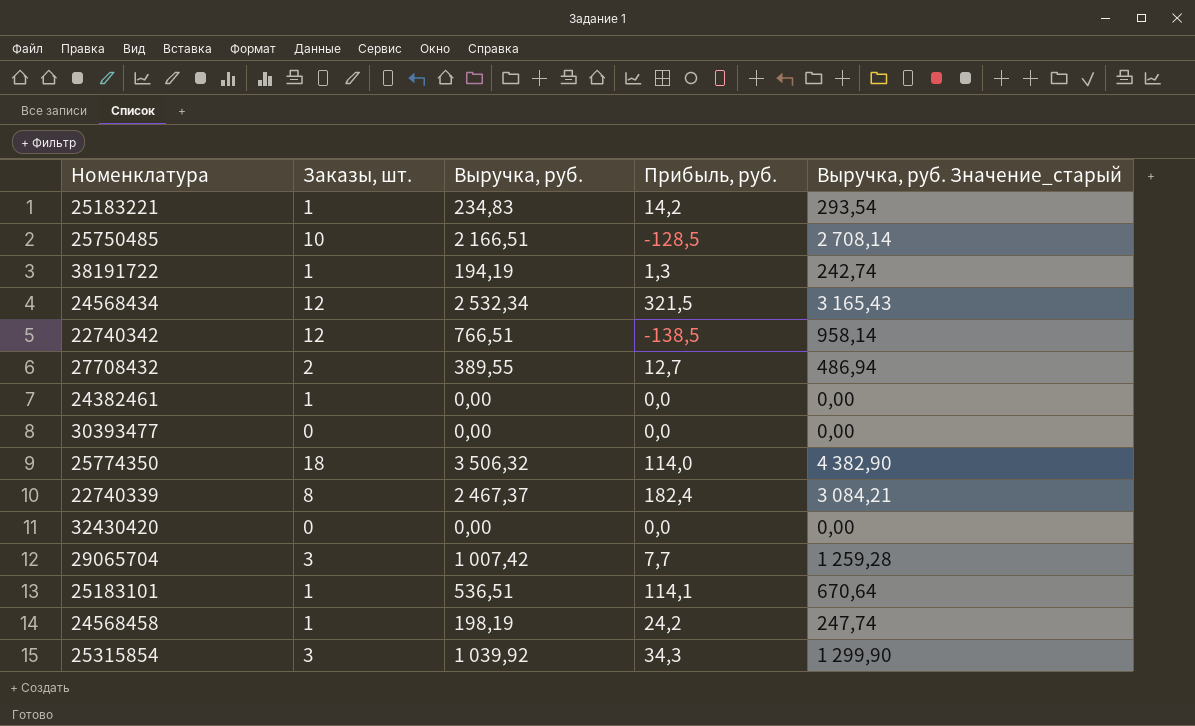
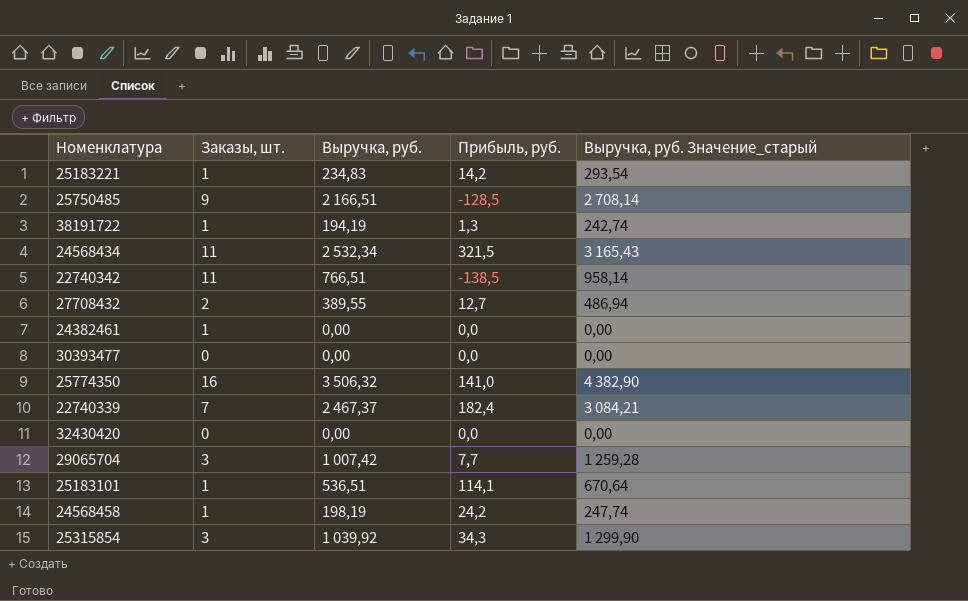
25750485 | Заказы, шт.: 10 -> 9
24568434 | Заказы, шт.: 12 -> 11
22740342 | Заказы, шт.: 12 -> 11
25774350 | Заказы, шт.: 18 -> 16
25774350 | Прибыль, руб.: 114,0 -> 141,0
22740339 | Заказы, шт.: 8 -> 7

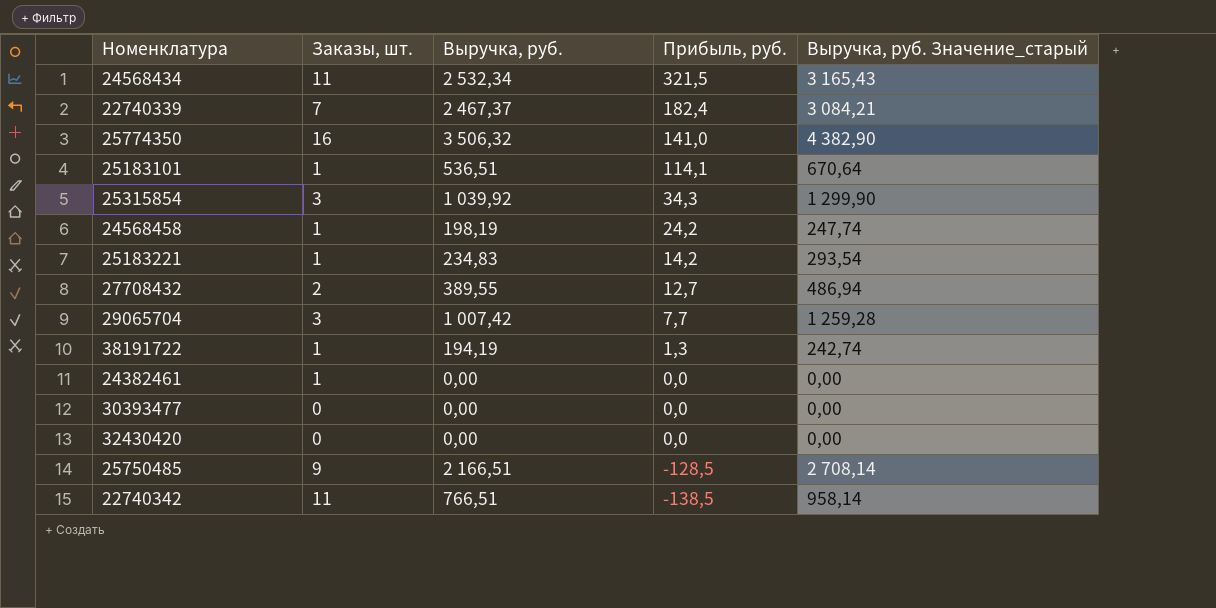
row order: none -> Прибыль, руб. descending

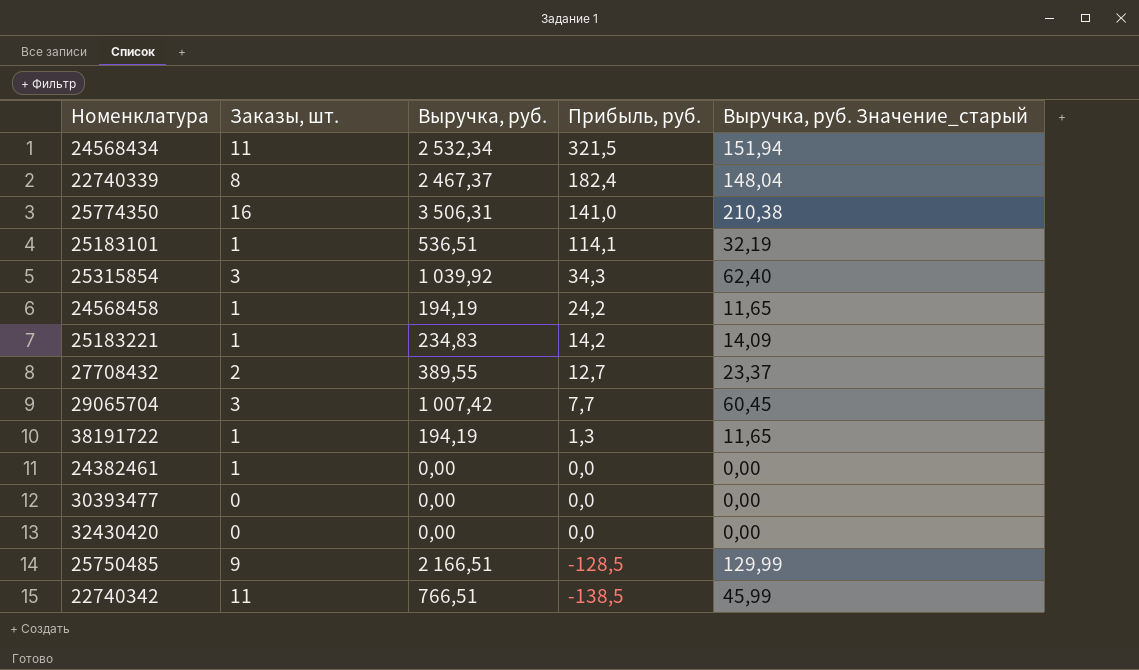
column Выручка, руб. Значение_старый | formula: [Выручка, руб.] * 1,25 -> [Выручка, руб.] * 0,06
22740339 | Заказы, шт.: 7 -> 8
25774350 | Выручка, руб.: 3 506,32 -> 3 506,31
24568458 | Выручка, руб.: 198,19 -> 194,19

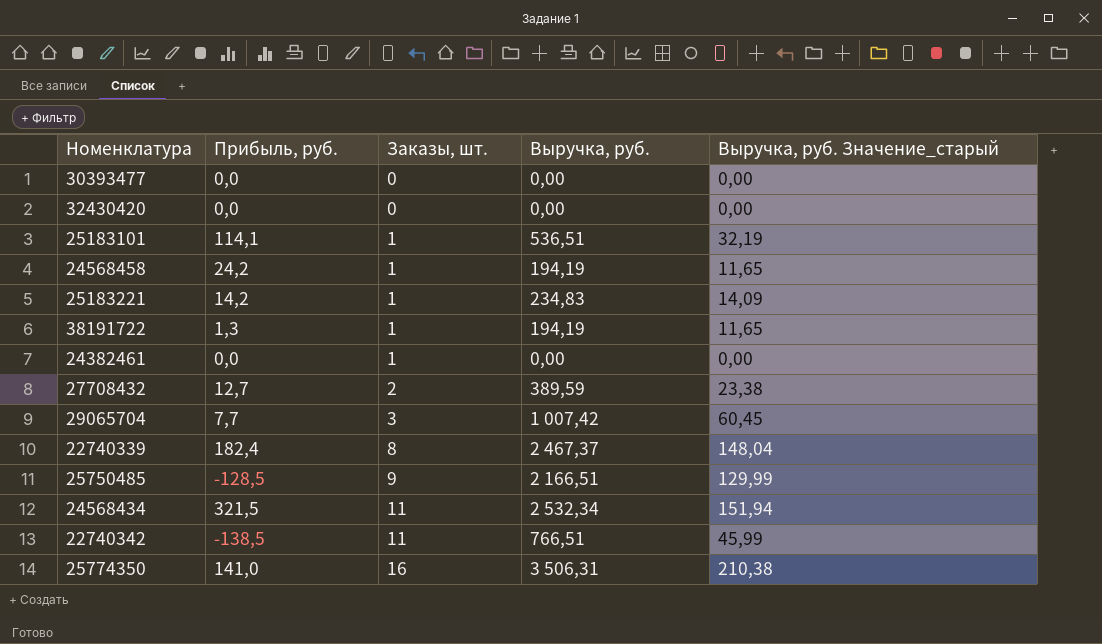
row order: Прибыль, руб. descending -> Заказы, шт. ascending
column Прибыль, руб. | position: 4 -> 2
row 25315854: 3 | 1 039,92 | 34,3 | 62,40 -> none
27708432 | Выручка, руб.: 389,55 -> 389,59
27708432 | Выручка, руб. Значение_старый: 23,37 -> 23,38

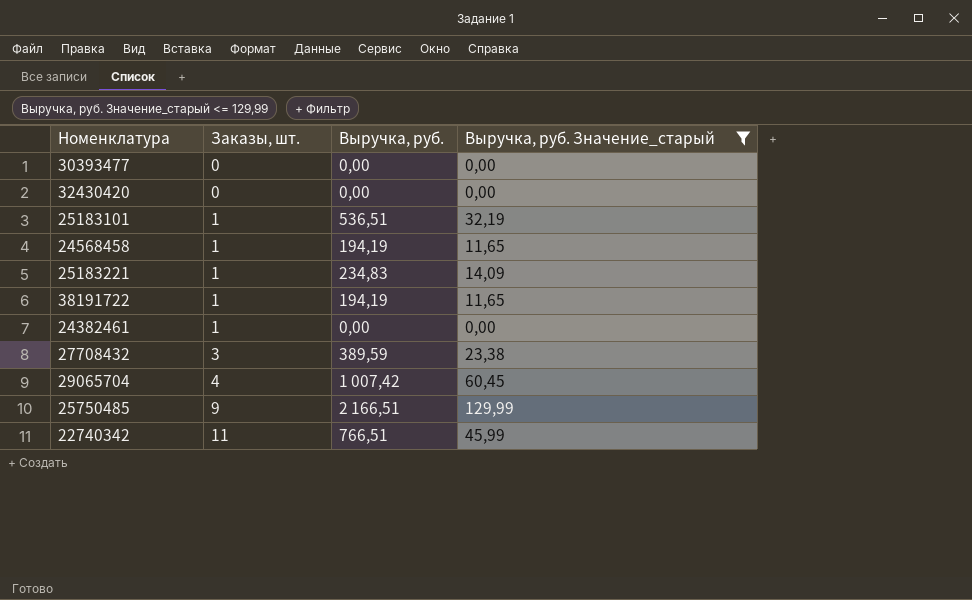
filter: none -> Выручка, руб. Значение_старый <= 129,99
column Прибыль, руб. | position: 2 -> none
27708432 | Заказы, шт.: 2 -> 3
29065704 | Заказы, шт.: 3 -> 4

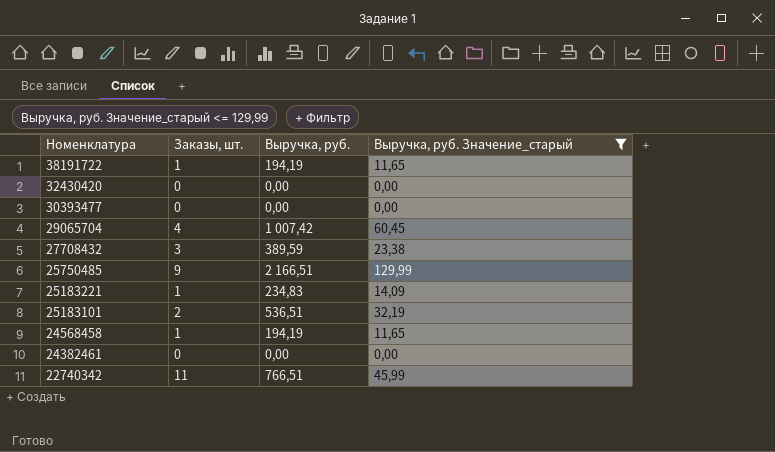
row order: Заказы, шт. ascending -> Номенклатура descending
25183101 | Заказы, шт.: 1 -> 2
24382461 | Заказы, шт.: 1 -> 0

